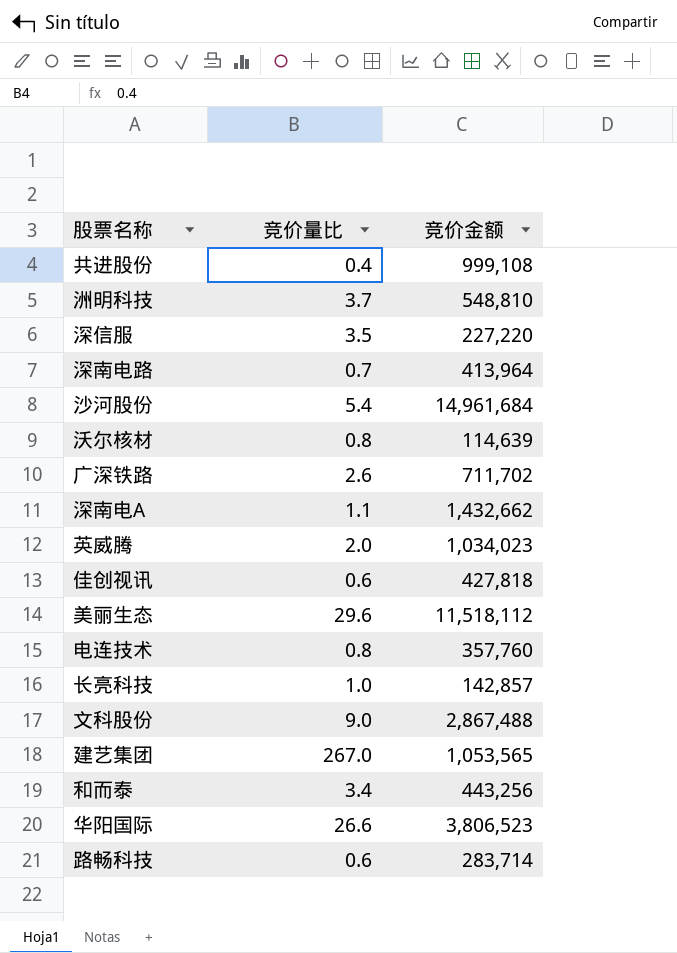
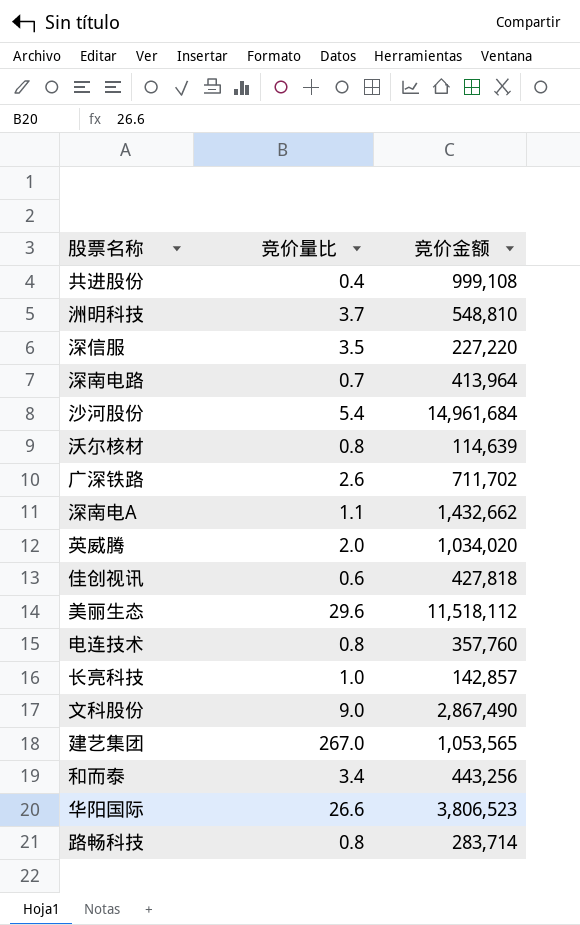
英威腾 | 竞价金额: 1,034,023 -> 1,034,020
文科股份 | 竞价金额: 2,867,488 -> 2,867,490
路畅科技 | 竞价量比: 0.6 -> 0.8

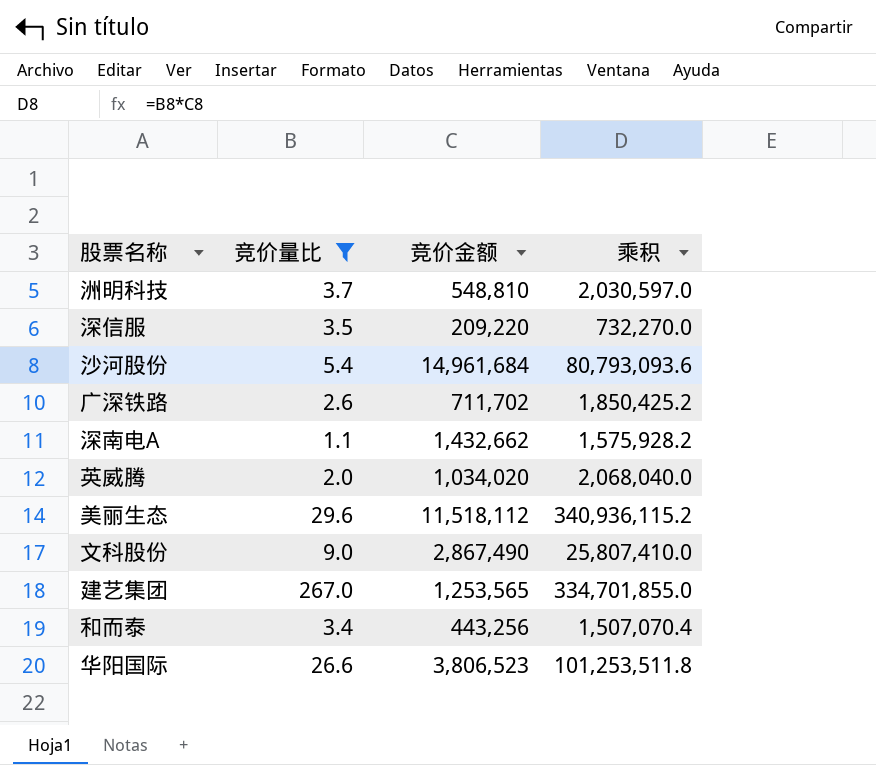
filter: none -> 竞价量比 >= 1.1
column 乘积 | formula: none -> [竞价量比] * [竞价金额]
深信服 | 竞价金额: 227,220 -> 209,220
建艺集团 | 竞价金额: 1,053,565 -> 1,253,565

